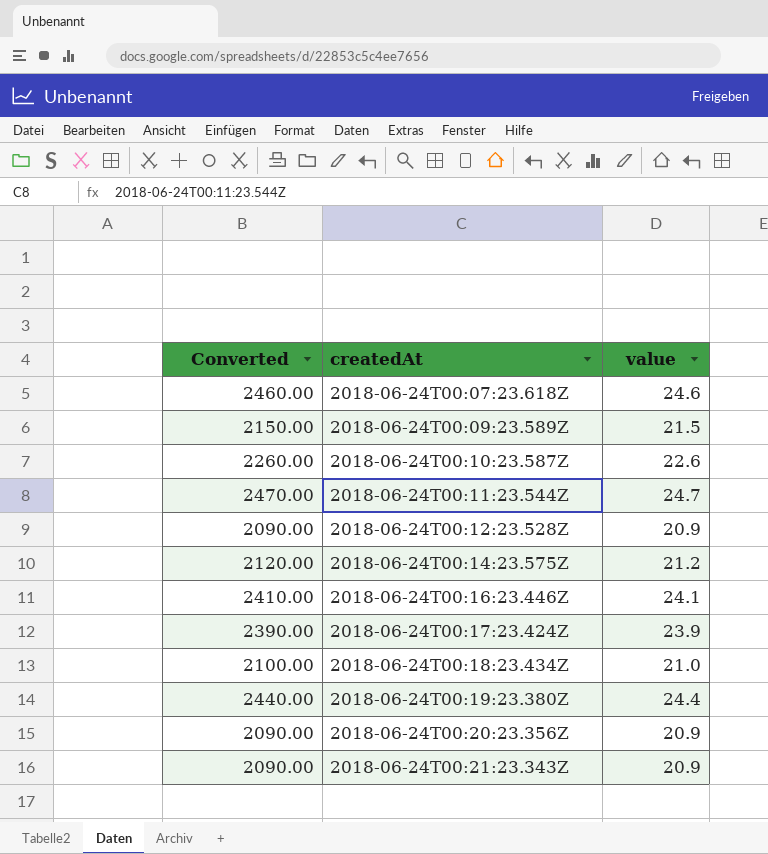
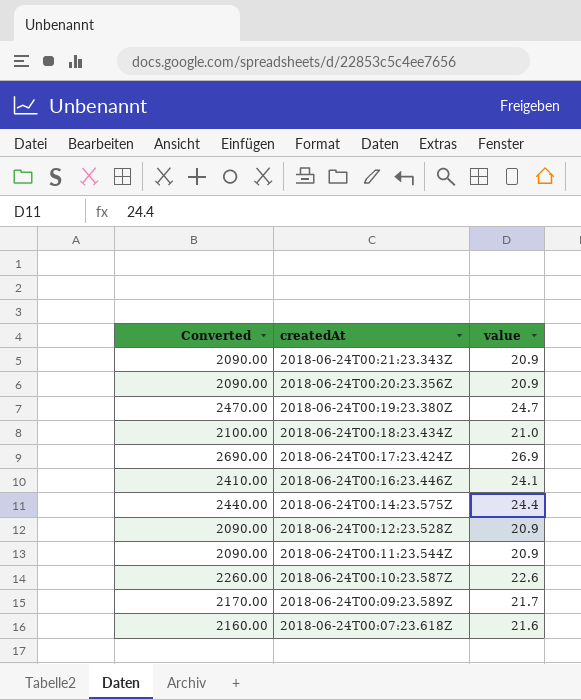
row order: createdAt ascending -> createdAt descending
2018-06-24T00:19:23.380Z | Converted: 2440.00 -> 2470.00
2018-06-24T00:19:23.380Z | value: 24.4 -> 24.7
2018-06-24T00:17:23.424Z | Converted: 2390.00 -> 2690.00
2018-06-24T00:17:23.424Z | value: 23.9 -> 26.9
2018-06-24T00:14:23.575Z | Converted: 2120.00 -> 2440.00
2018-06-24T00:14:23.575Z | value: 21.2 -> 24.4
2018-06-24T00:11:23.544Z | Converted: 2470.00 -> 2090.00
2018-06-24T00:11:23.544Z | value: 24.7 -> 20.9
2018-06-24T00:09:23.589Z | Converted: 2150.00 -> 2170.00
2018-06-24T00:09:23.589Z | value: 21.5 -> 21.7
2018-06-24T00:07:23.618Z | Converted: 2460.00 -> 2160.00
2018-06-24T00:07:23.618Z | value: 24.6 -> 21.6

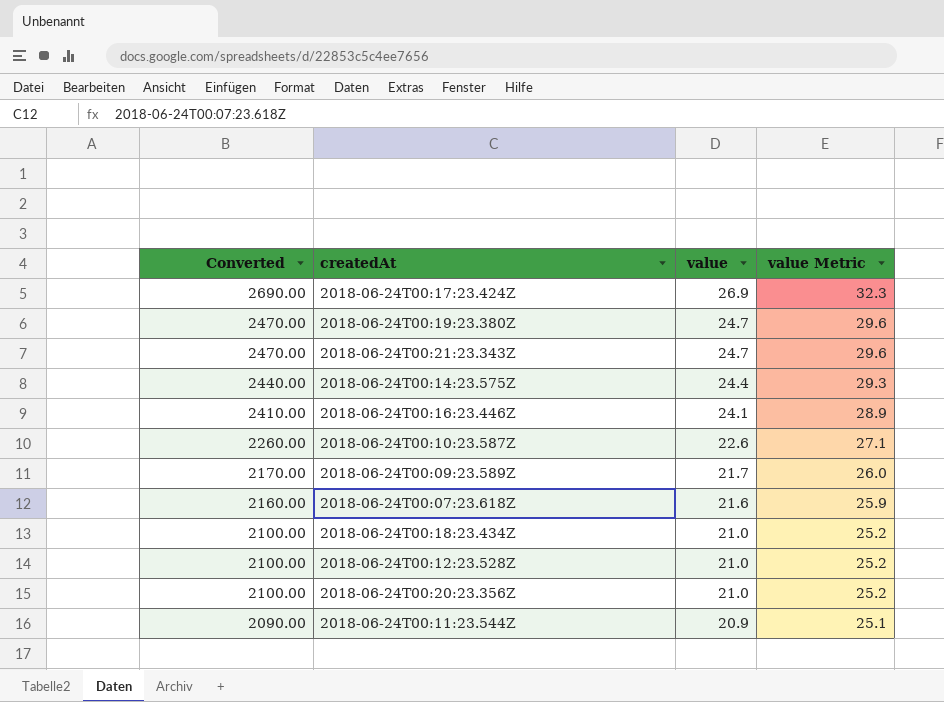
row order: createdAt descending -> Converted descending
column value Metric | formula: none -> [value] * 1.2
2018-06-24T00:21:23.343Z | Converted: 2090.00 -> 2470.00
2018-06-24T00:21:23.343Z | value: 20.9 -> 24.7
2018-06-24T00:12:23.528Z | Converted: 2090.00 -> 2100.00
2018-06-24T00:12:23.528Z | value: 20.9 -> 21.0
2018-06-24T00:20:23.356Z | Converted: 2090.00 -> 2100.00
2018-06-24T00:20:23.356Z | value: 20.9 -> 21.0

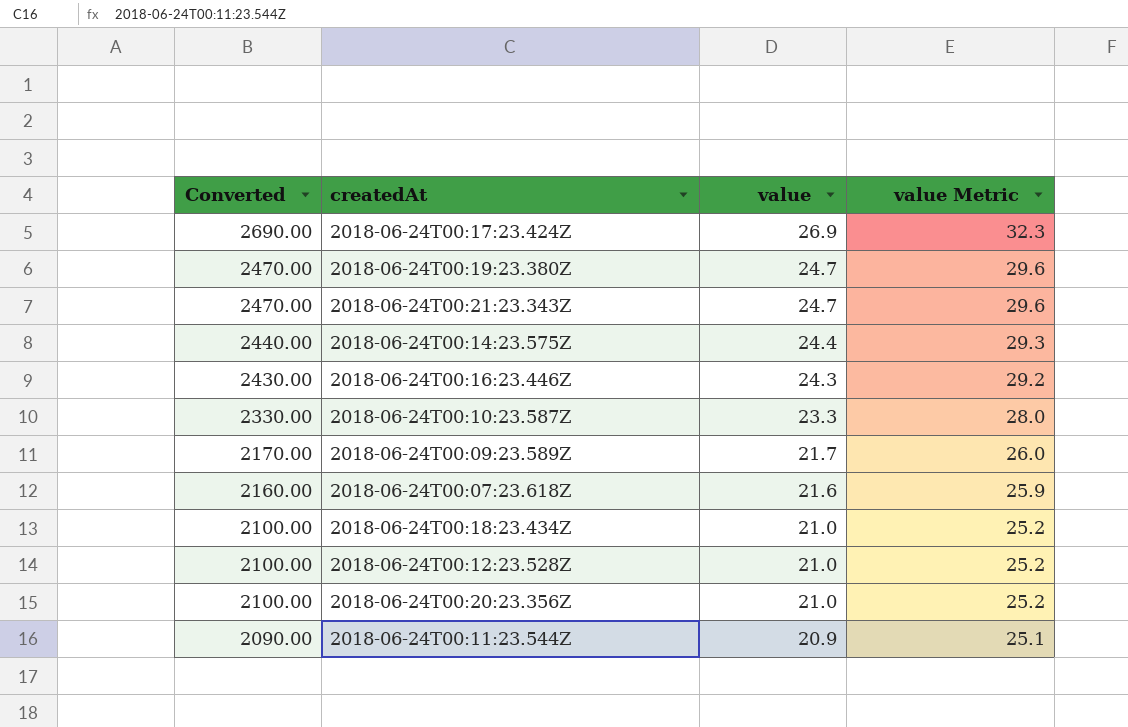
2018-06-24T00:16:23.446Z | Converted: 2410.00 -> 2430.00
2018-06-24T00:16:23.446Z | value: 24.1 -> 24.3
2018-06-24T00:16:23.446Z | value Metric: 28.9 -> 29.2
2018-06-24T00:10:23.587Z | Converted: 2260.00 -> 2330.00
2018-06-24T00:10:23.587Z | value: 22.6 -> 23.3
2018-06-24T00:10:23.587Z | value Metric: 27.1 -> 28.0

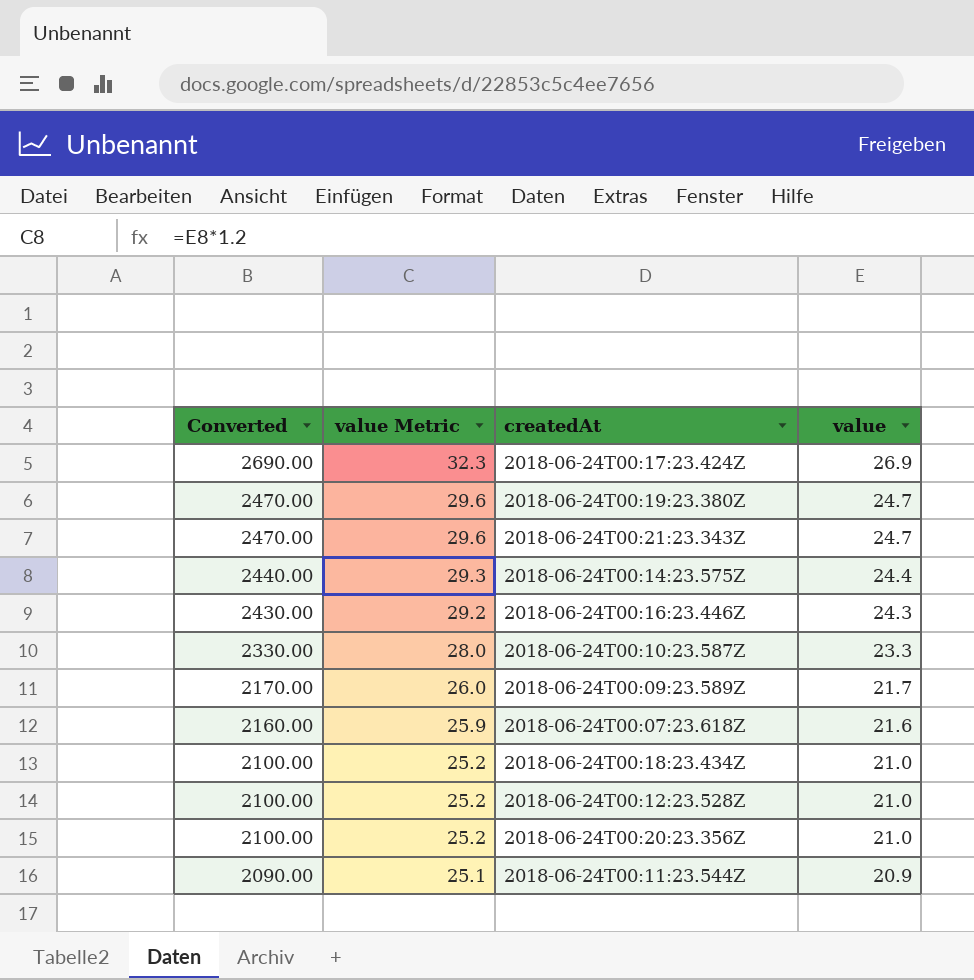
column value Metric | position: 4 -> 2

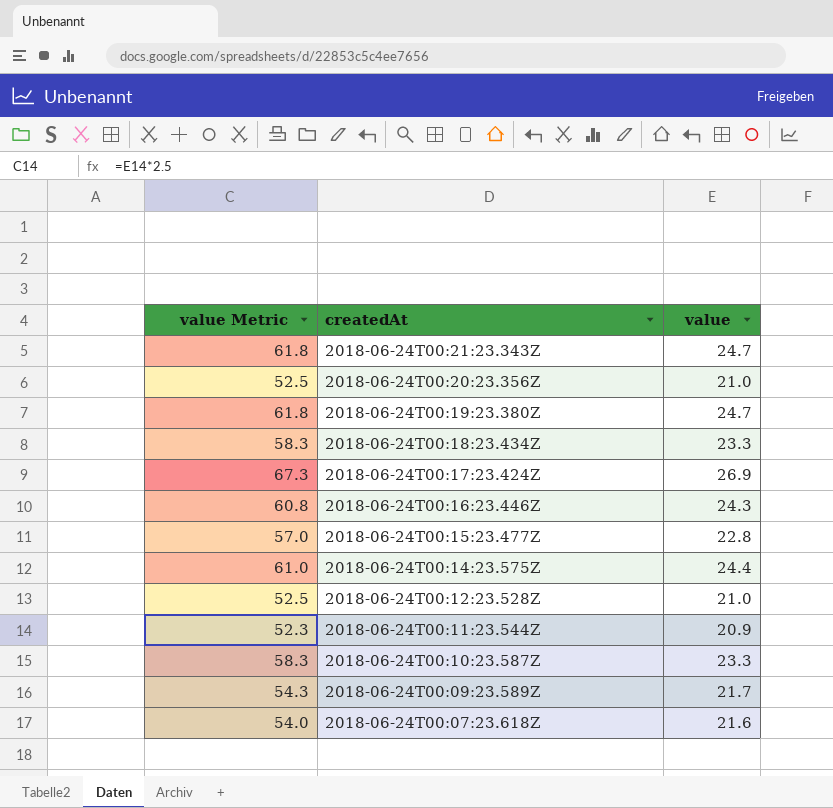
row order: Converted descending -> createdAt descending
column Converted | formula: [value] * 100 -> none
column value Metric | formula: [value] * 1.2 -> [value] * 2.5
2018-06-24T00:18:23.434Z | value: 21.0 -> 23.3
row 2018-06-24T00:15:23.477Z: none -> 57.0 | 22.8

